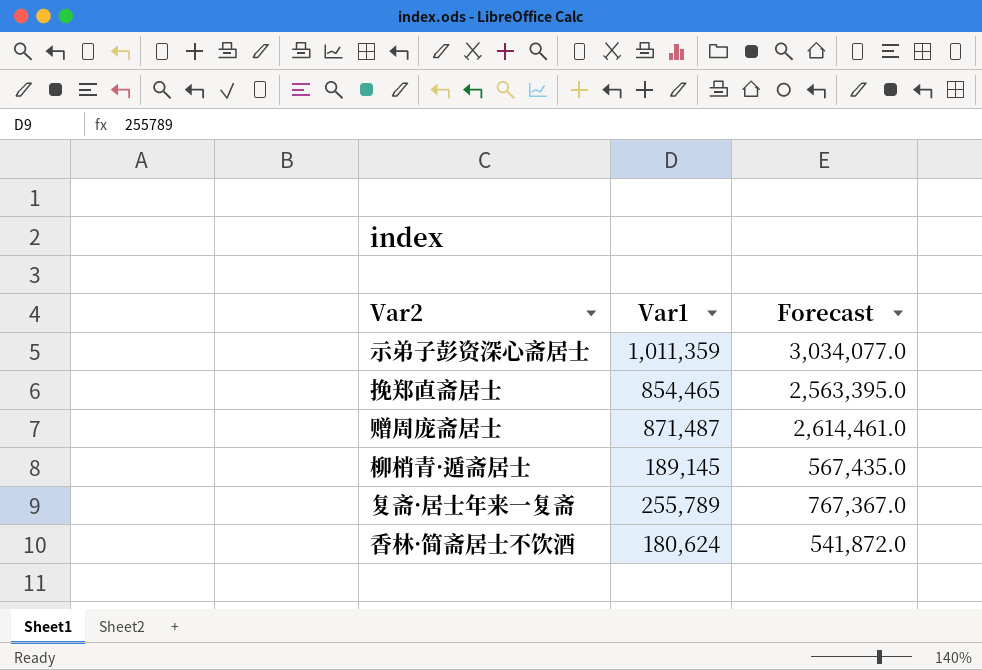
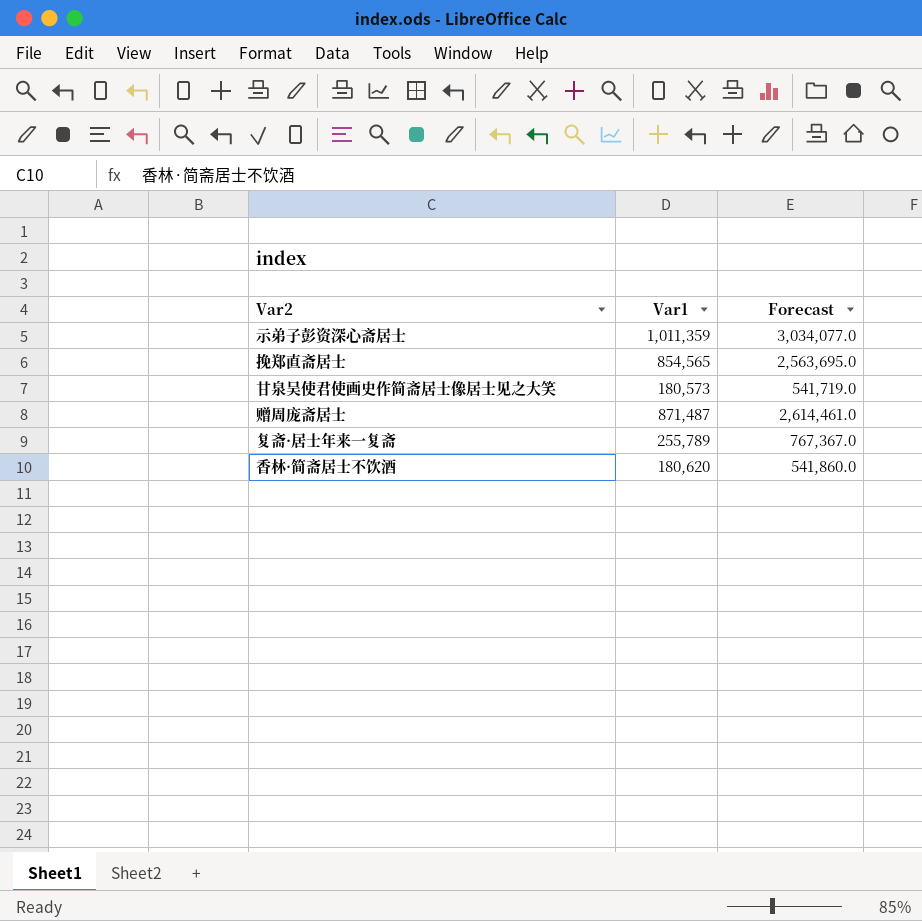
row 柳梢青·遁斋居士: 189,145 | 567,435.0 -> none
挽郑直斋居士 | Var1: 854,465 -> 854,565
挽郑直斋居士 | Forecast: 2,563,395.0 -> 2,563,695.0
row 甘泉吴使君使画史作简斋居士像居士见之大笑: none -> 180,573 | 541,719.0
香林·简斋居士不饮酒 | Var1: 180,624 -> 180,620
香林·简斋居士不饮酒 | Forecast: 541,872.0 -> 541,860.0

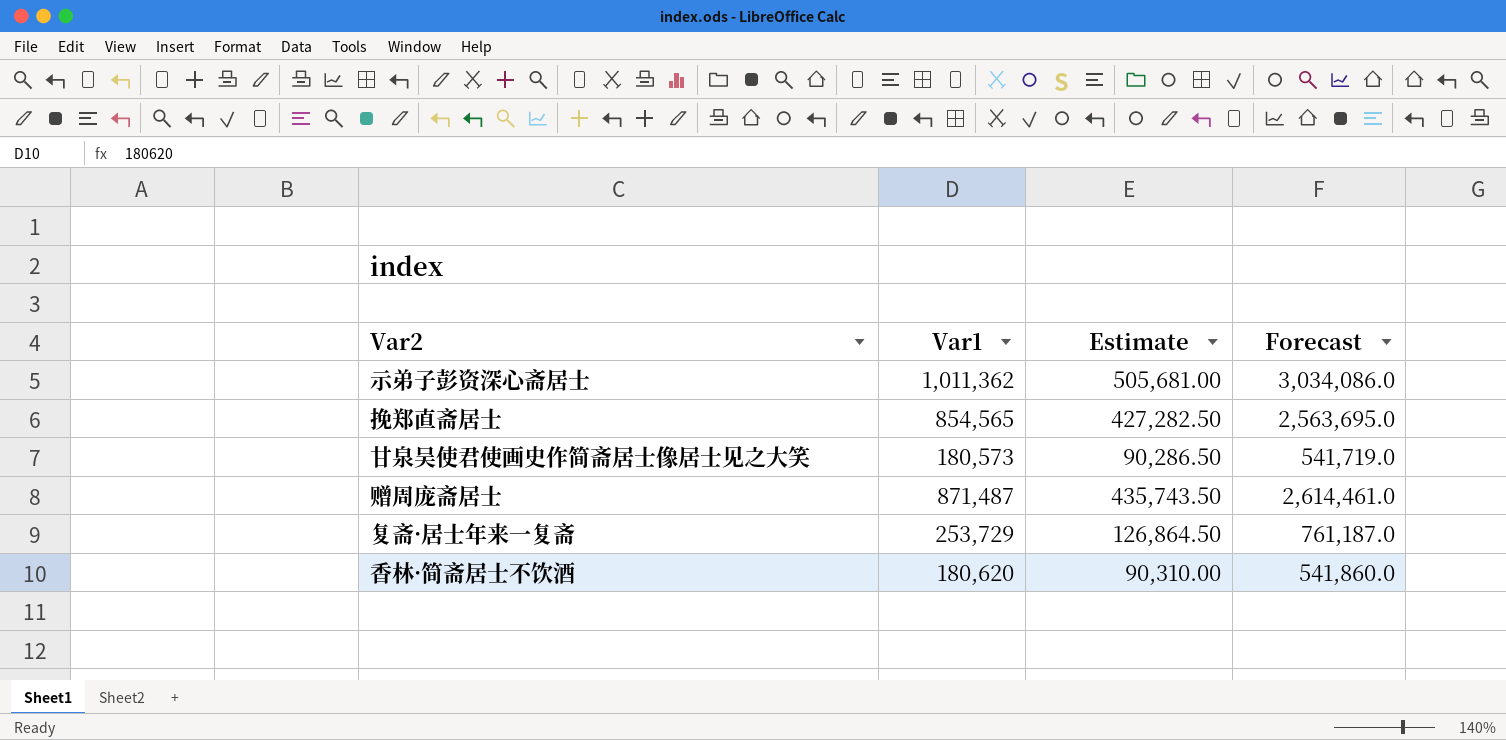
column Estimate | formula: none -> [Var1] * 0.5
示弟子彭资深心斋居士 | Var1: 1,011,359 -> 1,011,362
示弟子彭资深心斋居士 | Forecast: 3,034,077.0 -> 3,034,086.0
复斋·居士年来一复斋 | Var1: 255,789 -> 253,729
复斋·居士年来一复斋 | Forecast: 767,367.0 -> 761,187.0

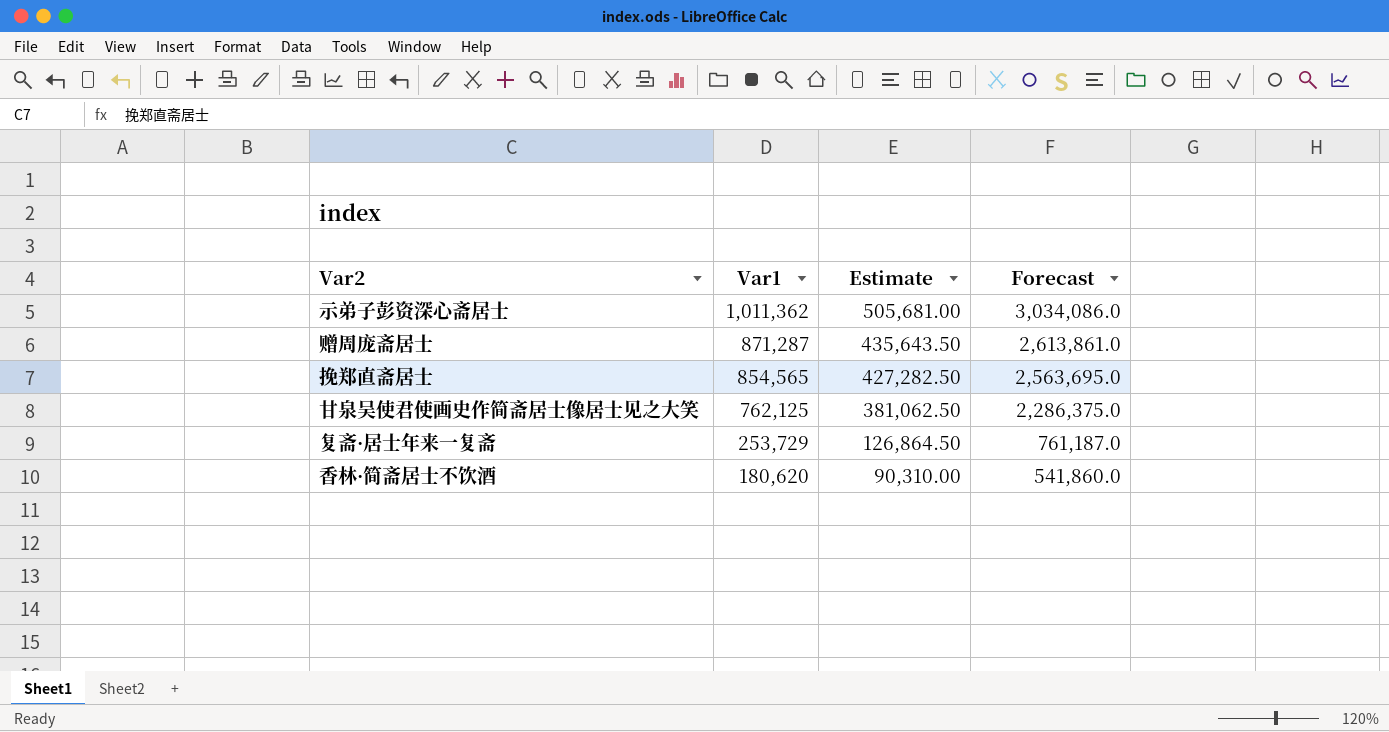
row order: none -> Var1 descending
赠周庞斋居士 | Var1: 871,487 -> 871,287
赠周庞斋居士 | Estimate: 435,743.50 -> 435,643.50
赠周庞斋居士 | Forecast: 2,614,461.0 -> 2,613,861.0
甘泉吴使君使画史作简斋居士像居士见之大笑 | Var1: 180,573 -> 762,125
甘泉吴使君使画史作简斋居士像居士见之大笑 | Estimate: 90,286.50 -> 381,062.50
甘泉吴使君使画史作简斋居士像居士见之大笑 | Forecast: 541,719.0 -> 2,286,375.0

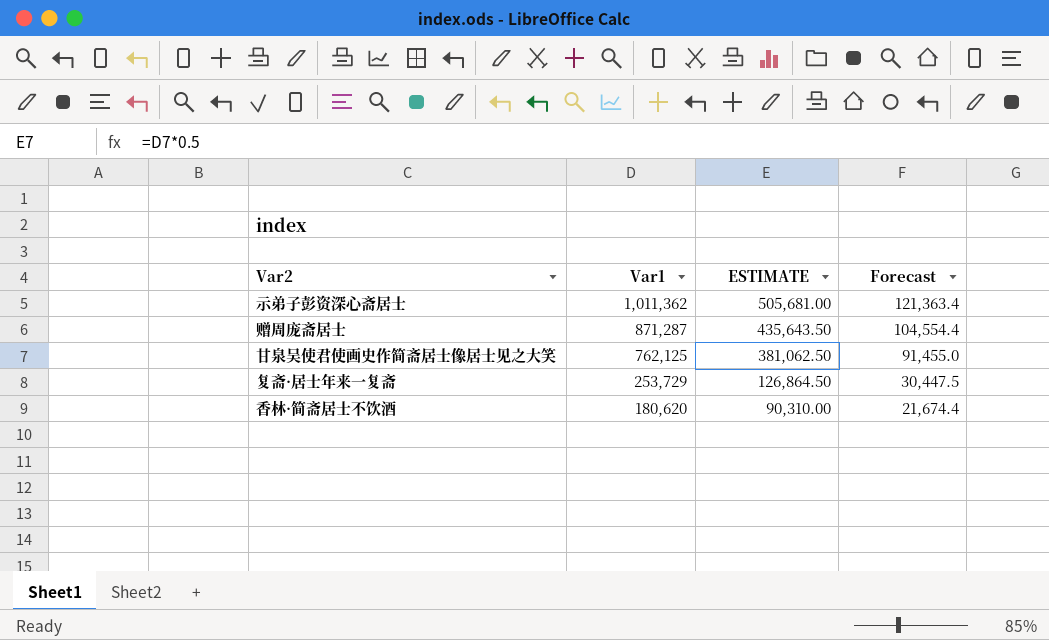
column name: Estimate -> ESTIMATE
column Forecast | formula: [Var1] * 3 -> [Var1] * 0.12
row 挽郑直斋居士: 854,565 | 427,282.50 | 2,563,695.0 -> none

